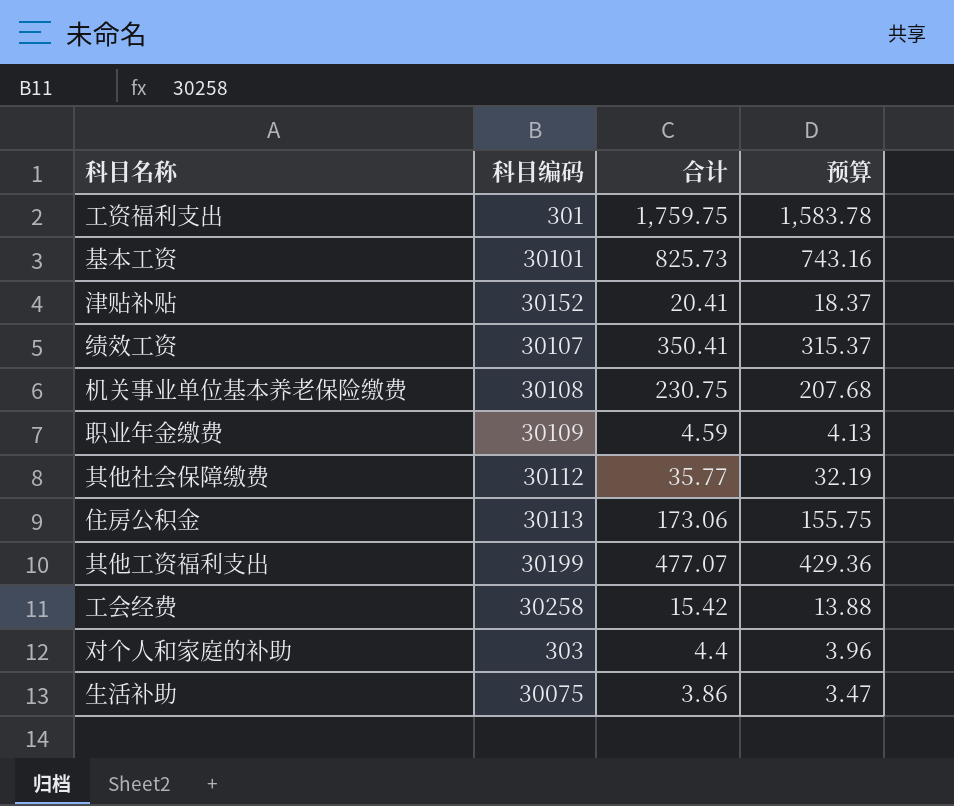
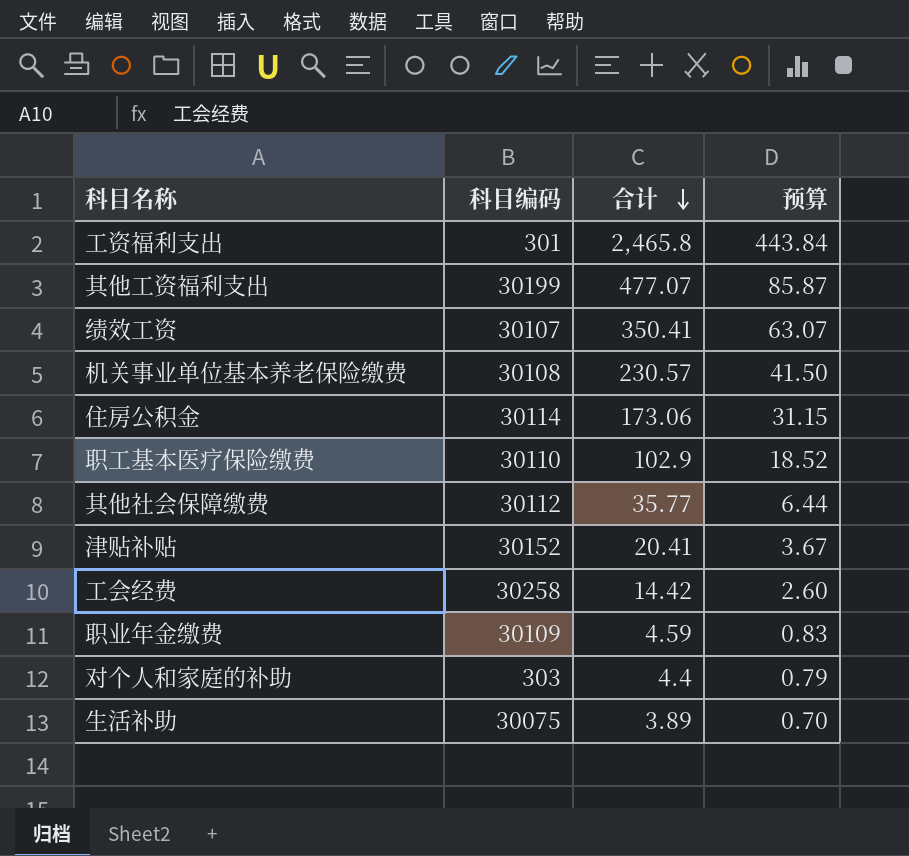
row order: none -> 合计 descending
column 预算 | formula: [合计] * 0.9 -> [合计] * 0.18
row 基本工资: 30101 | 825.73 | 743.16 -> none
工资福利支出 | 合计: 1,759.75 -> 2,465.8
机关事业单位基本养老保险缴费 | 合计: 230.75 -> 230.57
住房公积金 | 科目编码: 30113 -> 30114
row 职工基本医疗保险缴费: none -> 30110 | 102.9 | 18.52
工会经费 | 合计: 15.42 -> 14.42
生活补助 | 合计: 3.86 -> 3.89

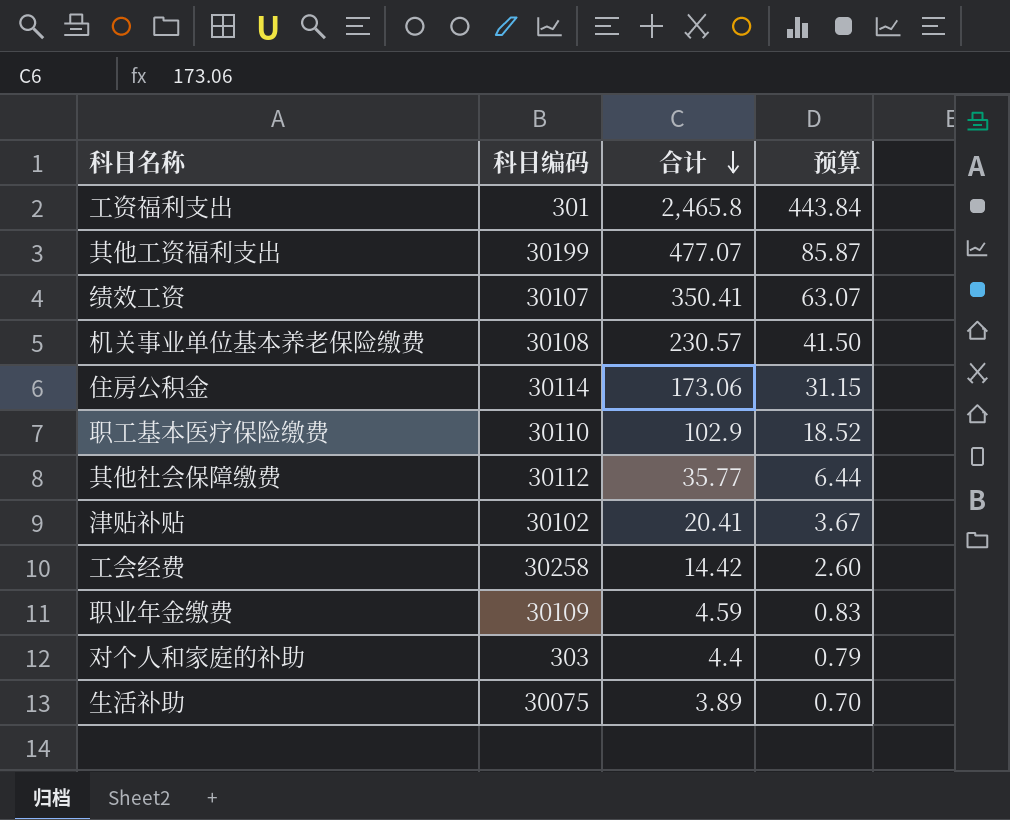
津贴补贴 | 科目编码: 30152 -> 30102

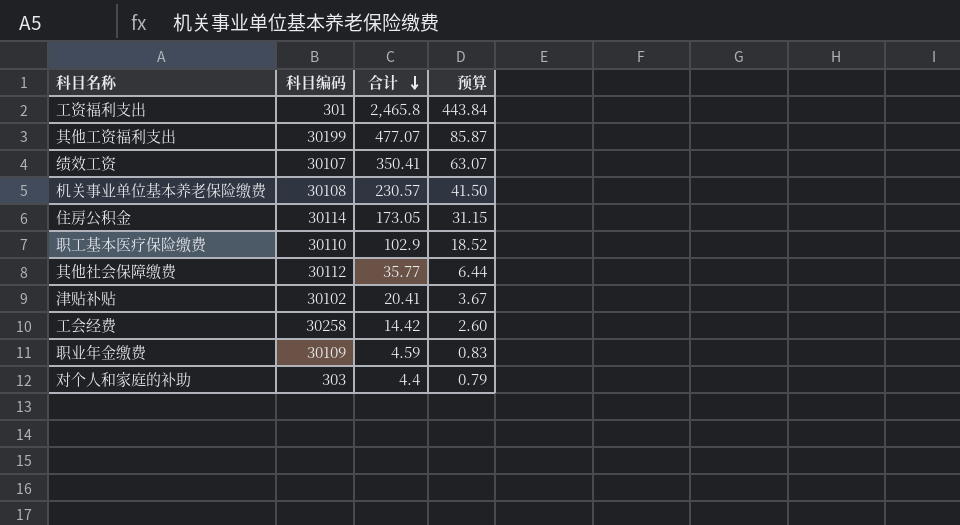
row 生活补助: 30075 | 3.89 | 0.70 -> none
住房公积金 | 合计: 173.06 -> 173.05

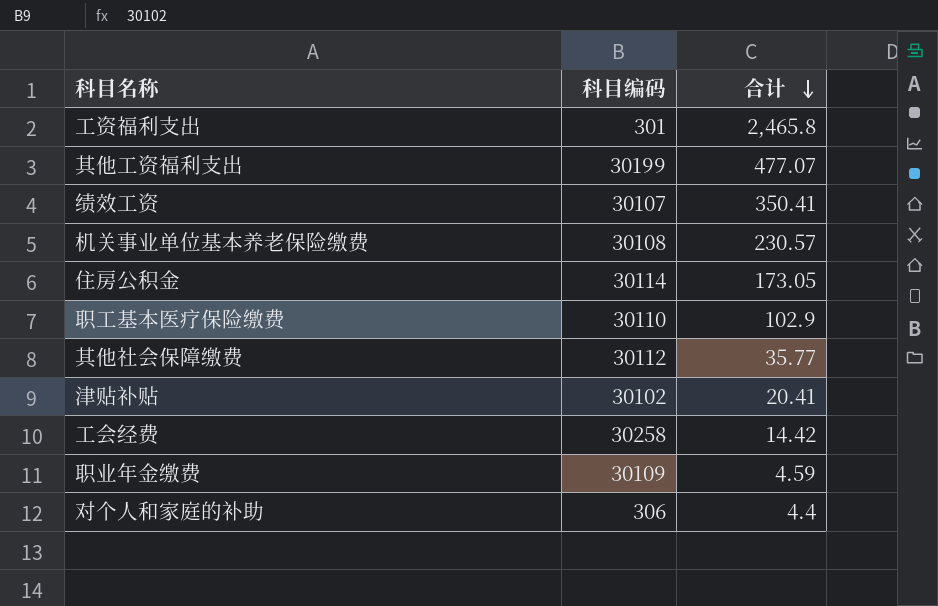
column 预算 | formula: [合计] * 0.18 -> none
对个人和家庭的补助 | 科目编码: 303 -> 306

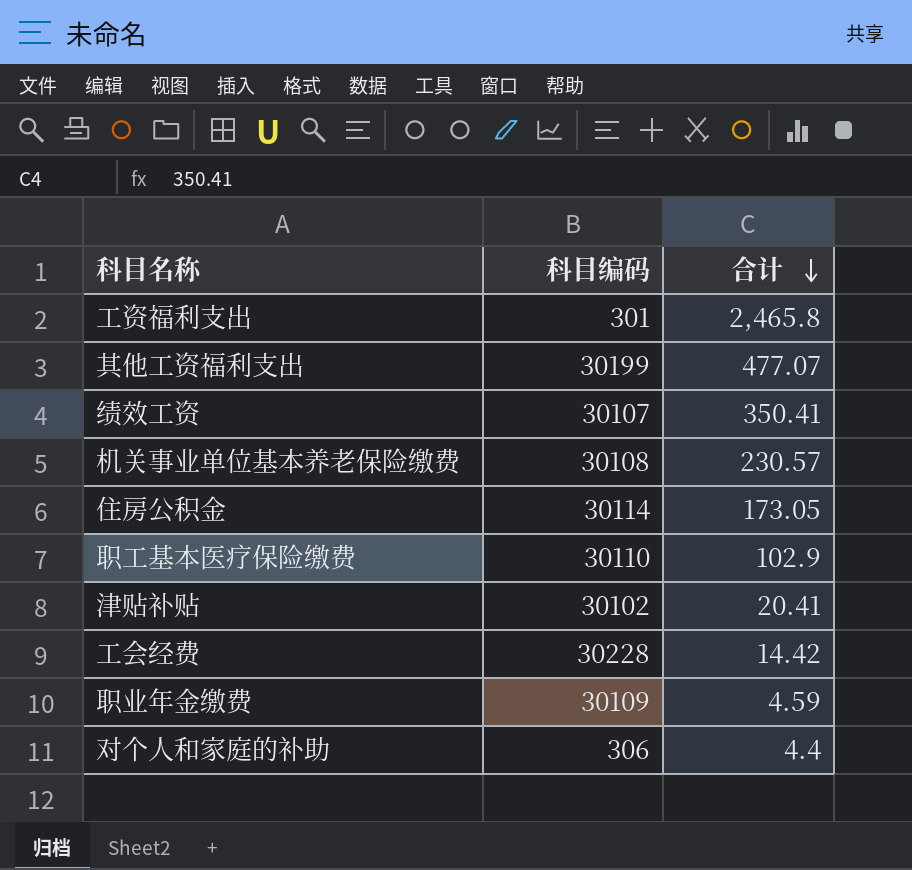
row 其他社会保障缴费: 30112 | 35.77 -> none
工会经费 | 科目编码: 30258 -> 30228

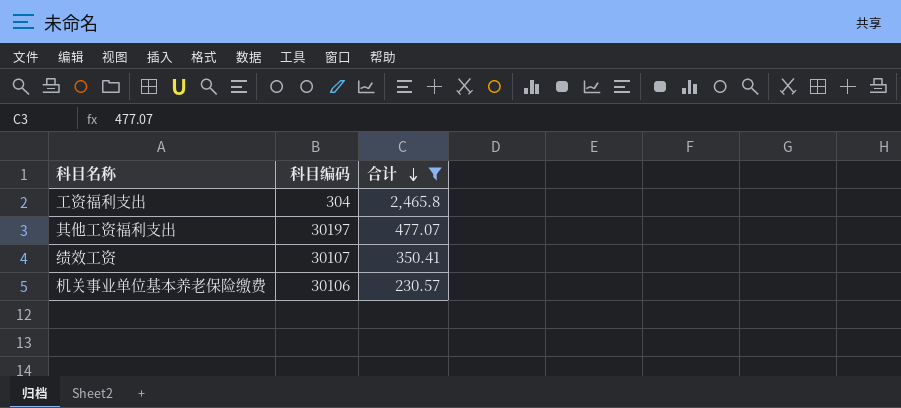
filter: none -> 合计 >= 230.57
工资福利支出 | 科目编码: 301 -> 304
其他工资福利支出 | 科目编码: 30199 -> 30197
机关事业单位基本养老保险缴费 | 科目编码: 30108 -> 30106

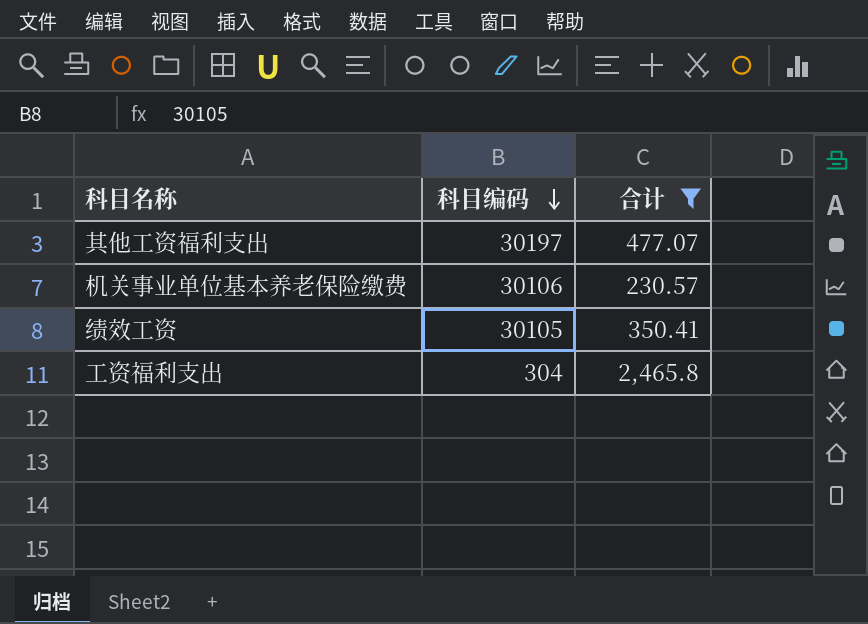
row order: 合计 descending -> 科目编码 descending
绩效工资 | 科目编码: 30107 -> 30105

